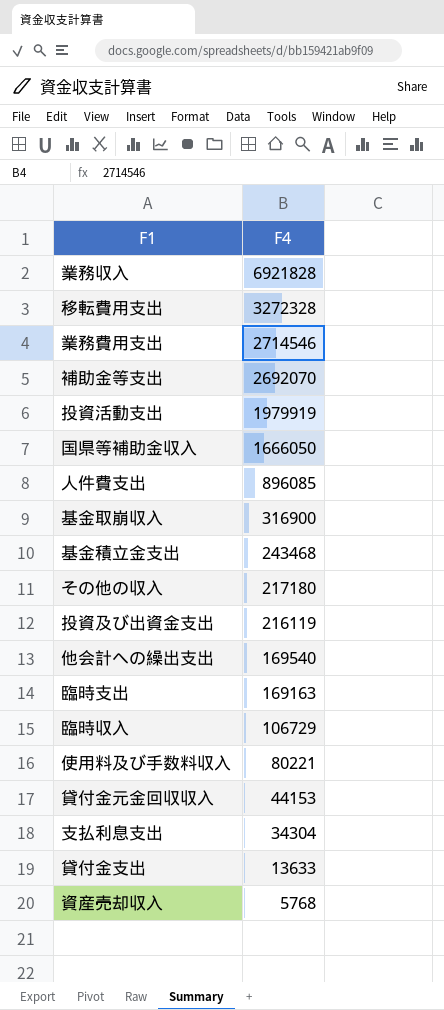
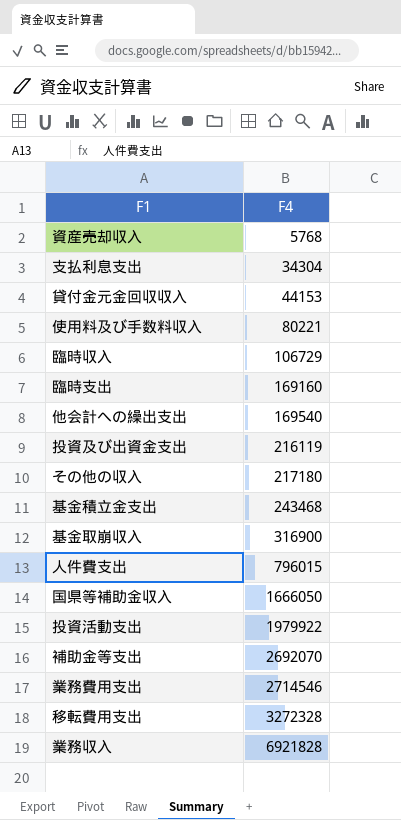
row order: F4 descending -> F4 ascending
row 貸付金支出: 13633 -> none
臨時支出 | F4: 169163 -> 169160
人件費支出 | F4: 896085 -> 796015
投資活動支出 | F4: 1979919 -> 1979922

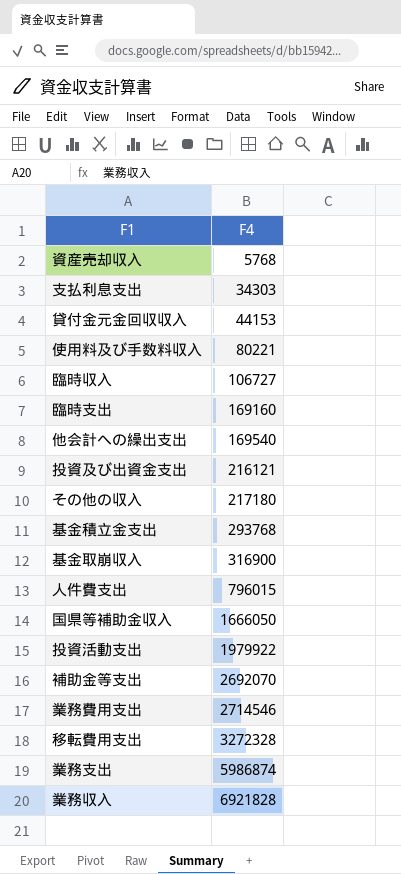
支払利息支出 | F4: 34304 -> 34303
臨時収入 | F4: 106729 -> 106727
投資及び出資金支出 | F4: 216119 -> 216121
基金積立金支出 | F4: 243468 -> 293768
row 業務支出: none -> 5986874

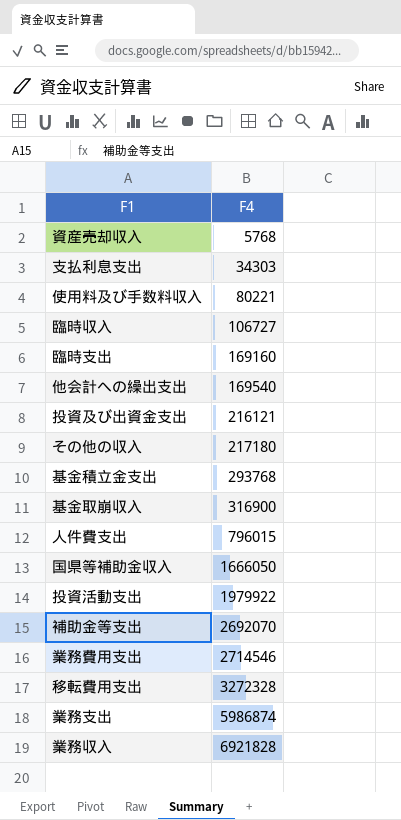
row 貸付金元金回収収入: 44153 -> none

